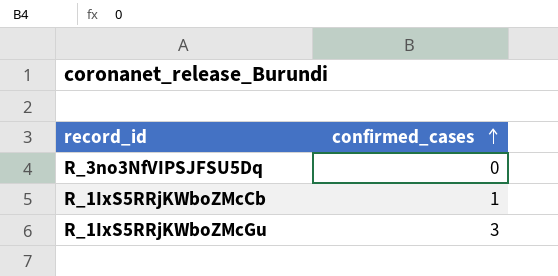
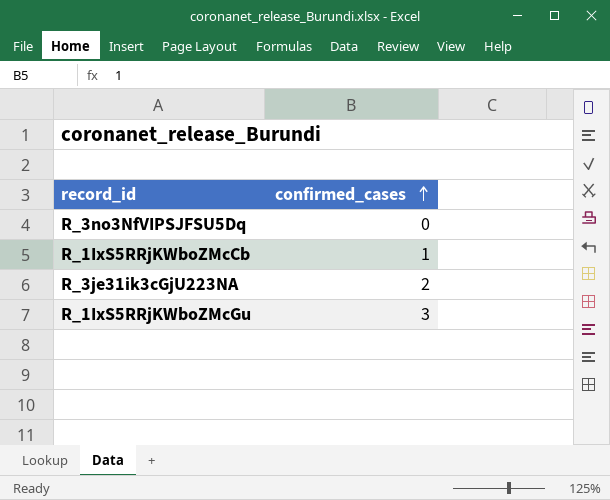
row R_3je31ik3cGjU223NA: none -> 2

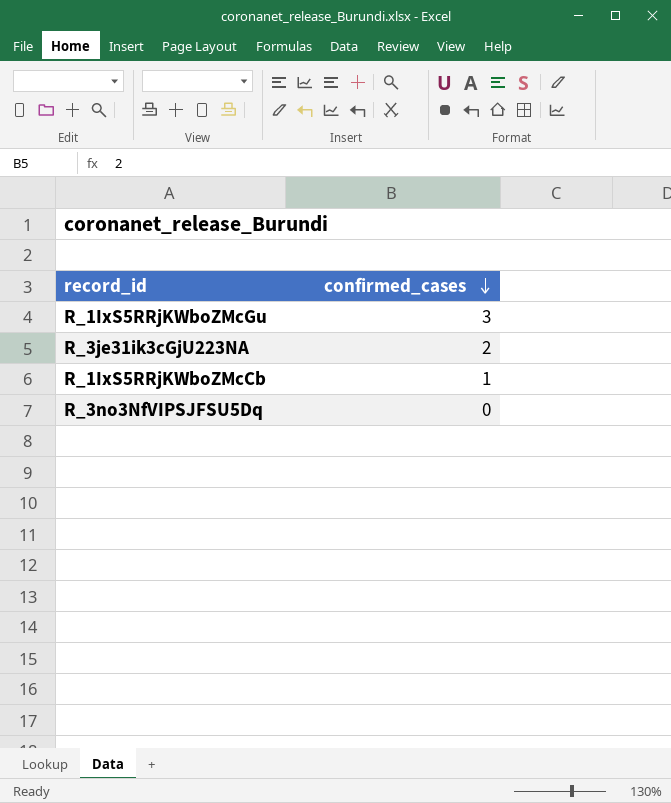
row order: confirmed_cases ascending -> confirmed_cases descending

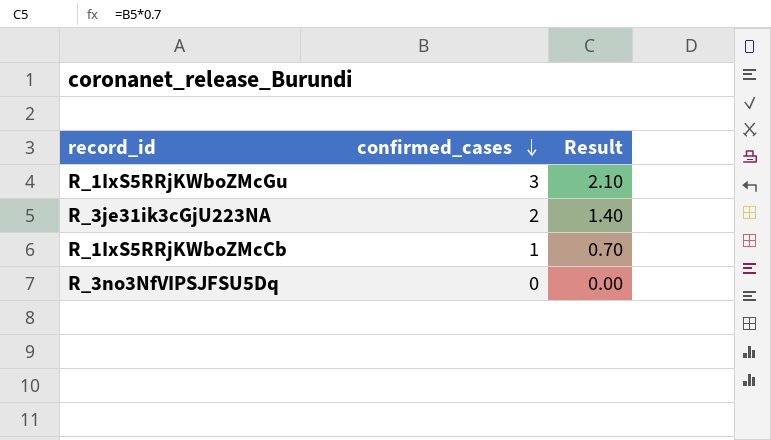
column Result | formula: none -> [confirmed_cases] * 0.7

